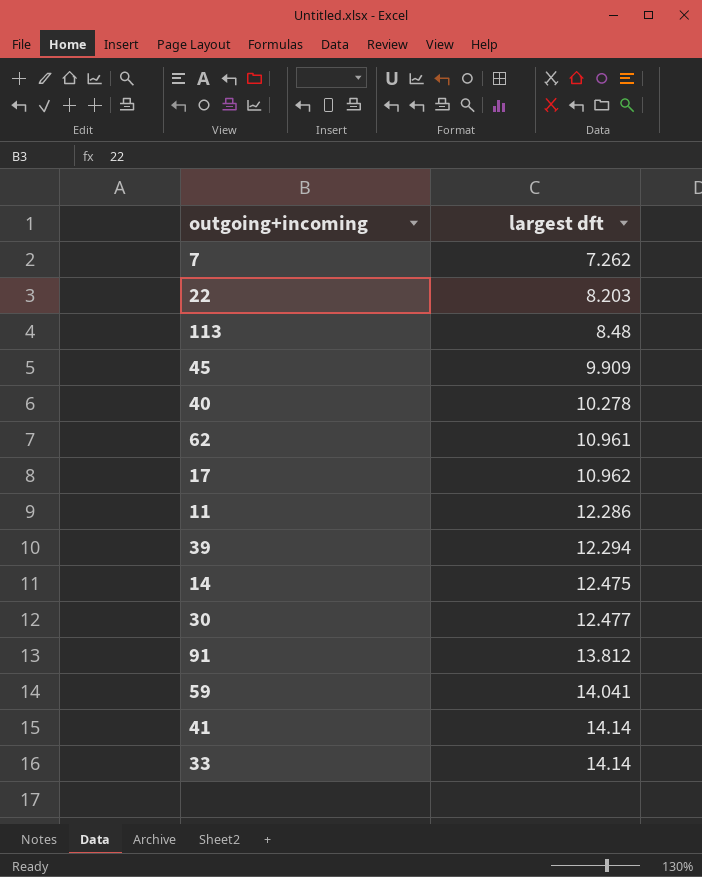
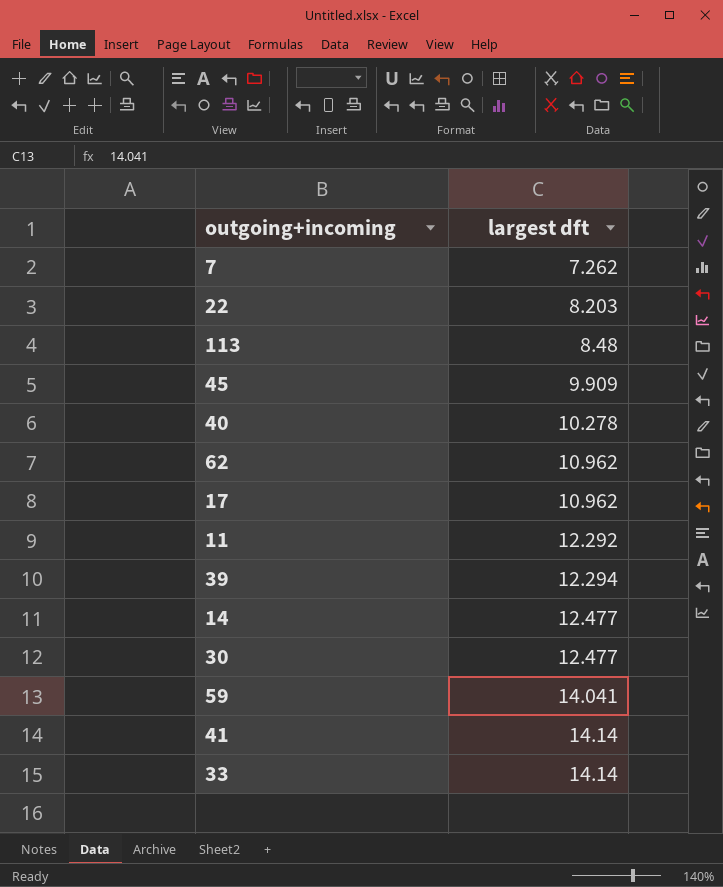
row 91: 13.812 -> none
62 | largest dft: 10.961 -> 10.962
11 | largest dft: 12.286 -> 12.292
14 | largest dft: 12.475 -> 12.477

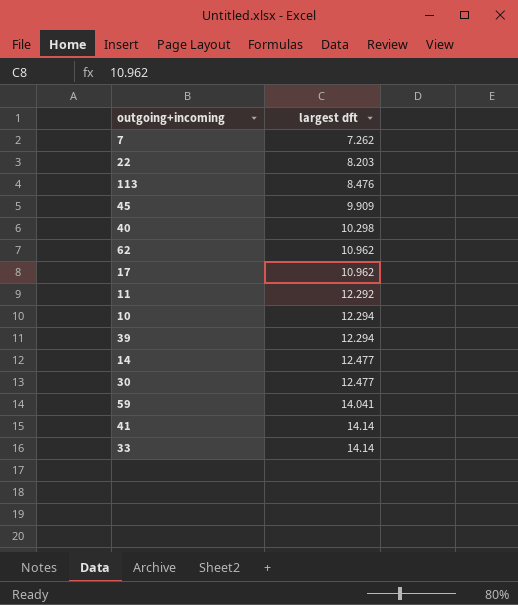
113 | largest dft: 8.48 -> 8.476
40 | largest dft: 10.278 -> 10.298
row 10: none -> 12.294

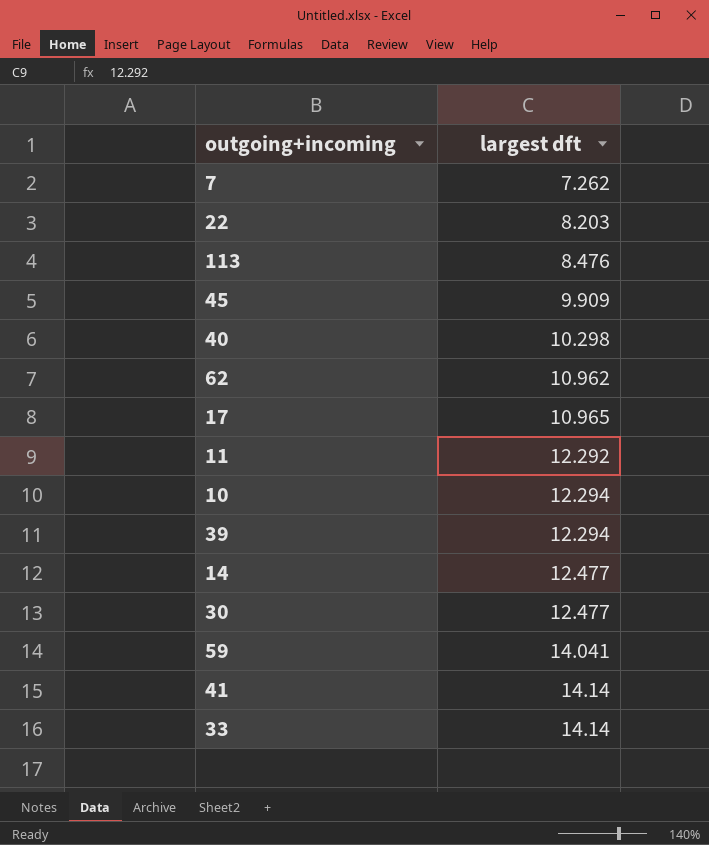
17 | largest dft: 10.962 -> 10.965

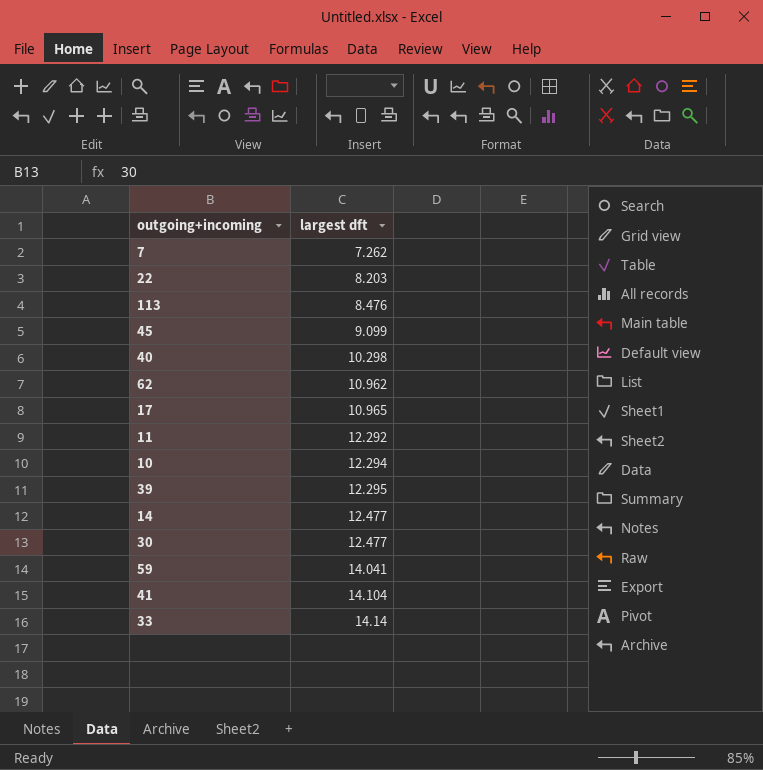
45 | largest dft: 9.909 -> 9.099
39 | largest dft: 12.294 -> 12.295
41 | largest dft: 14.14 -> 14.104

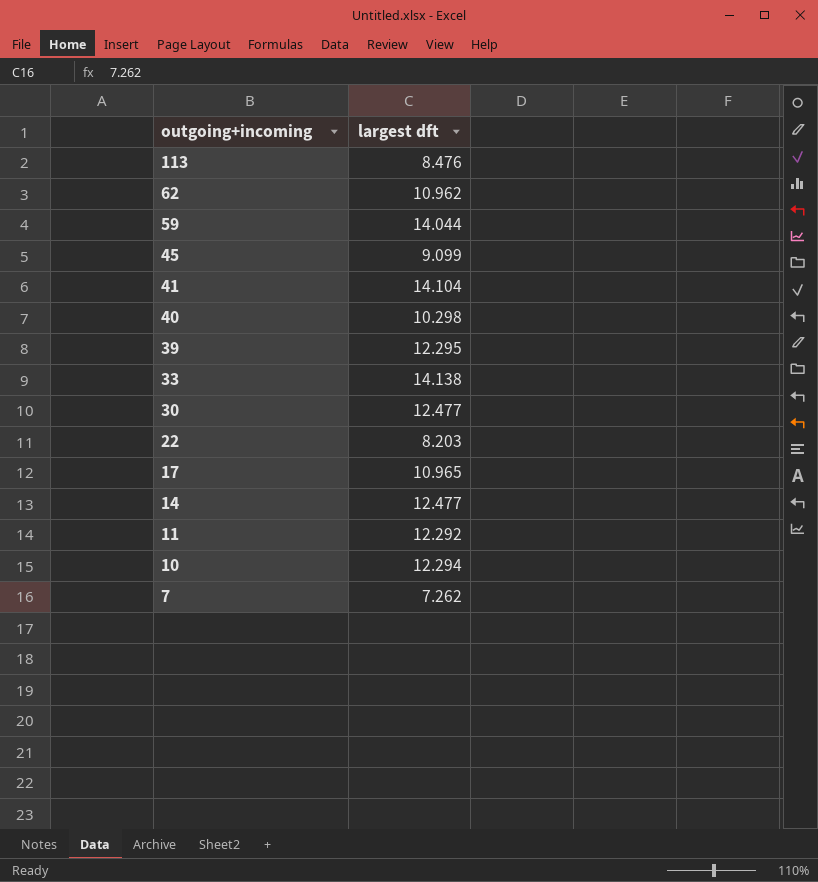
row order: largest dft ascending -> outgoing+incoming descending
59 | largest dft: 14.041 -> 14.044
33 | largest dft: 14.14 -> 14.138

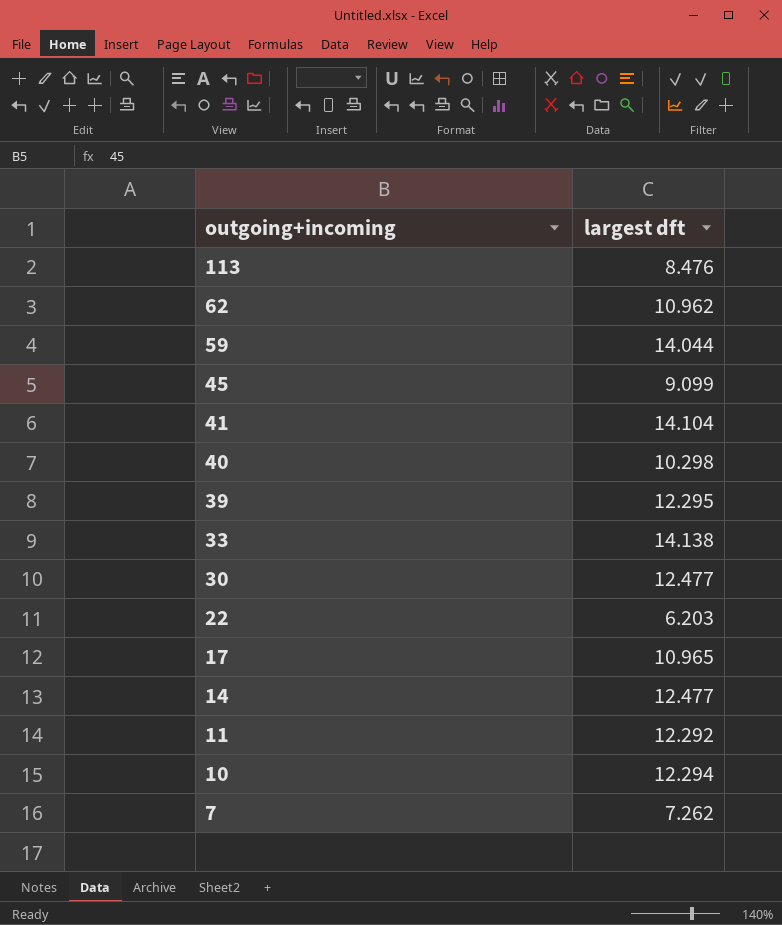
22 | largest dft: 8.203 -> 6.203

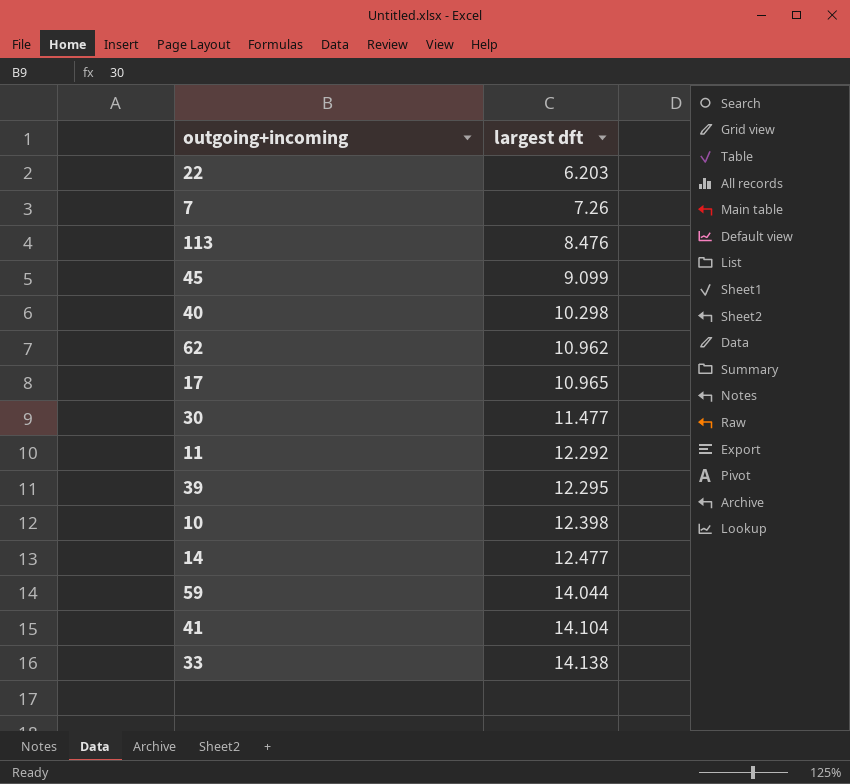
row order: outgoing+incoming descending -> largest dft ascending
7 | largest dft: 7.262 -> 7.26
30 | largest dft: 12.477 -> 11.477
10 | largest dft: 12.294 -> 12.398

